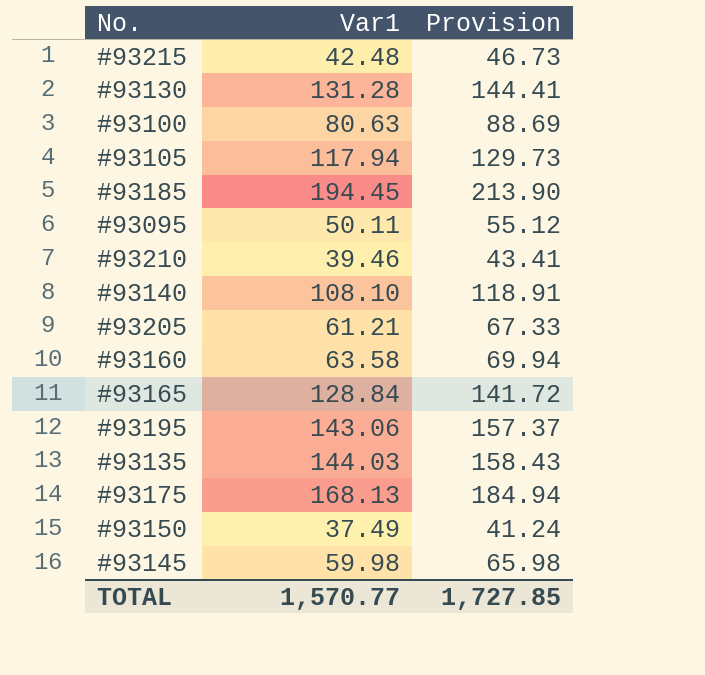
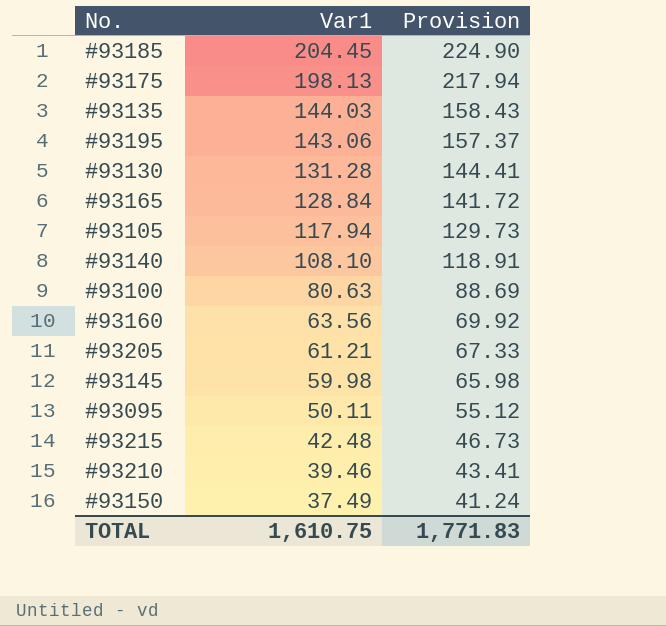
row order: none -> Var1 descending
#93185 | Var1: 194.45 -> 204.45
#93185 | Provision: 213.90 -> 224.90
#93175 | Var1: 168.13 -> 198.13
#93175 | Provision: 184.94 -> 217.94
#93160 | Var1: 63.58 -> 63.56
#93160 | Provision: 69.94 -> 69.92
TOTAL | Var1: 1,570.77 -> 1,610.75
TOTAL | Provision: 1,727.85 -> 1,771.83

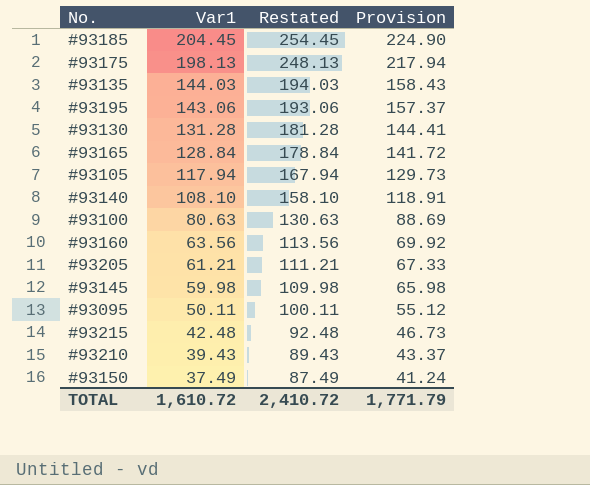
column Restated | formula: none -> [Var1] + 50
#93210 | Var1: 39.46 -> 39.43
#93210 | Provision: 43.41 -> 43.37
TOTAL | Var1: 1,610.75 -> 1,610.72
TOTAL | Provision: 1,771.83 -> 1,771.79

